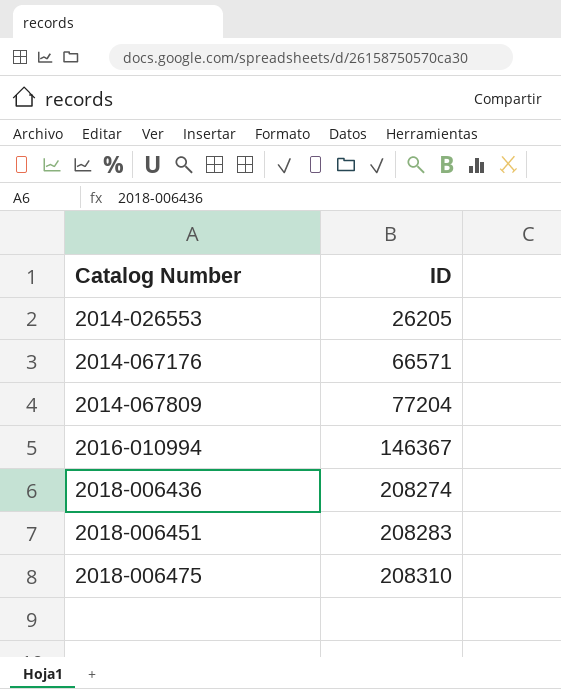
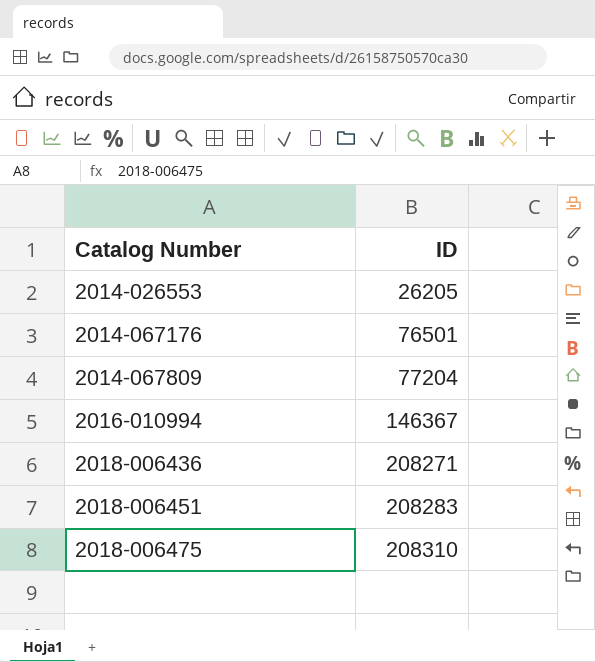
2014-067176 | ID: 66571 -> 76501
2018-006436 | ID: 208274 -> 208271

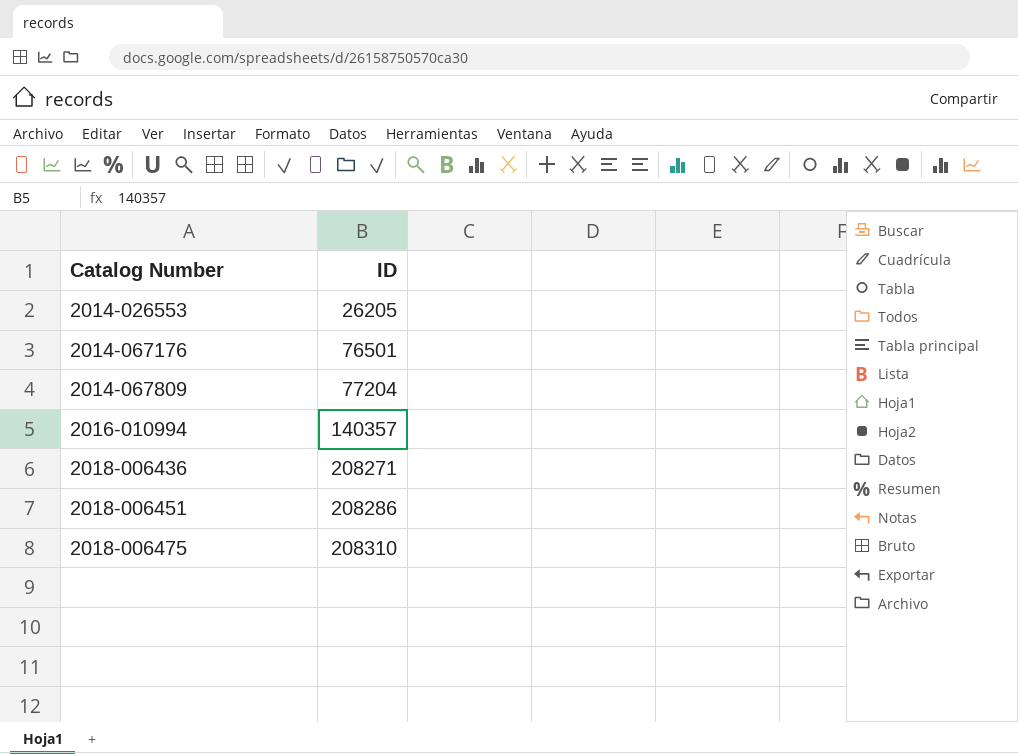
2016-010994 | ID: 146367 -> 140357
2018-006451 | ID: 208283 -> 208286

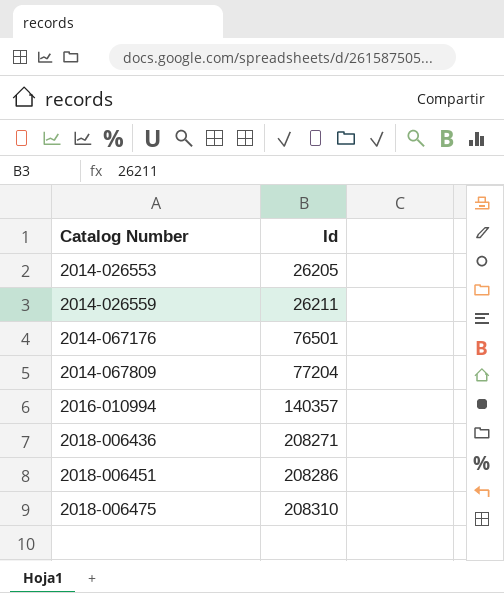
column name: ID -> Id
row 2014-026559: none -> 26211

